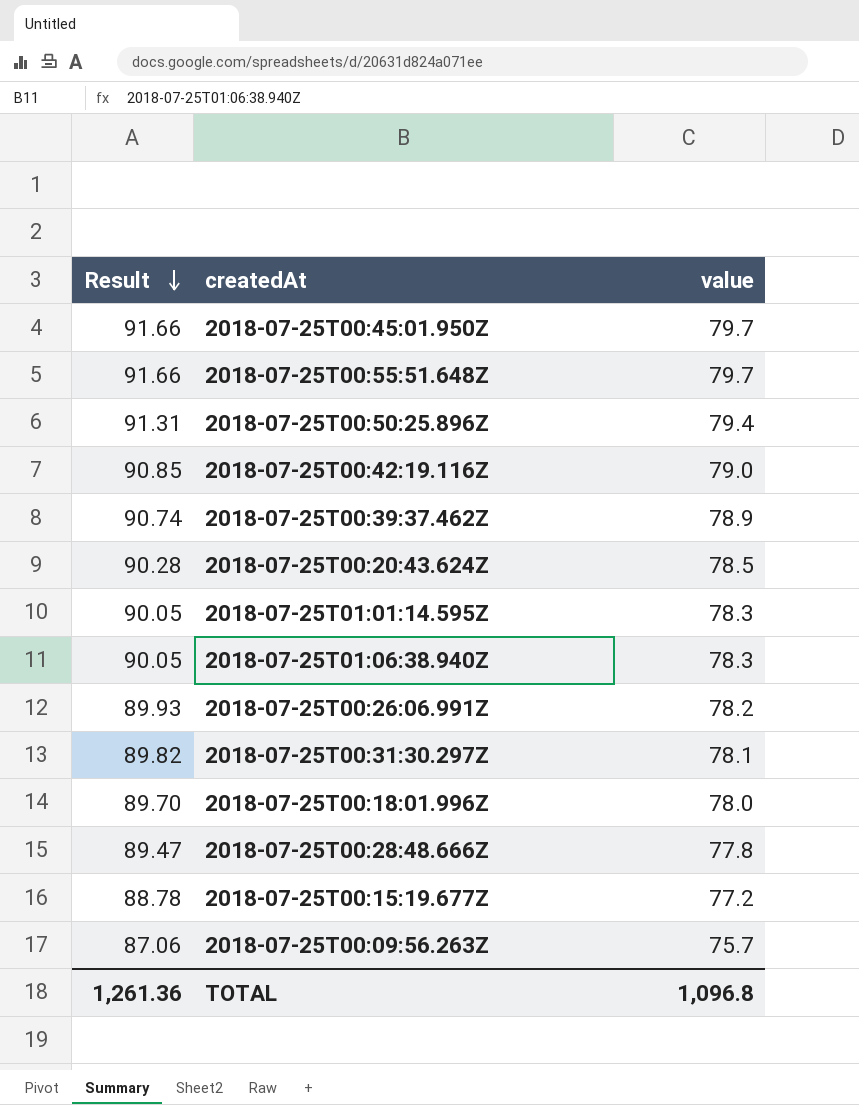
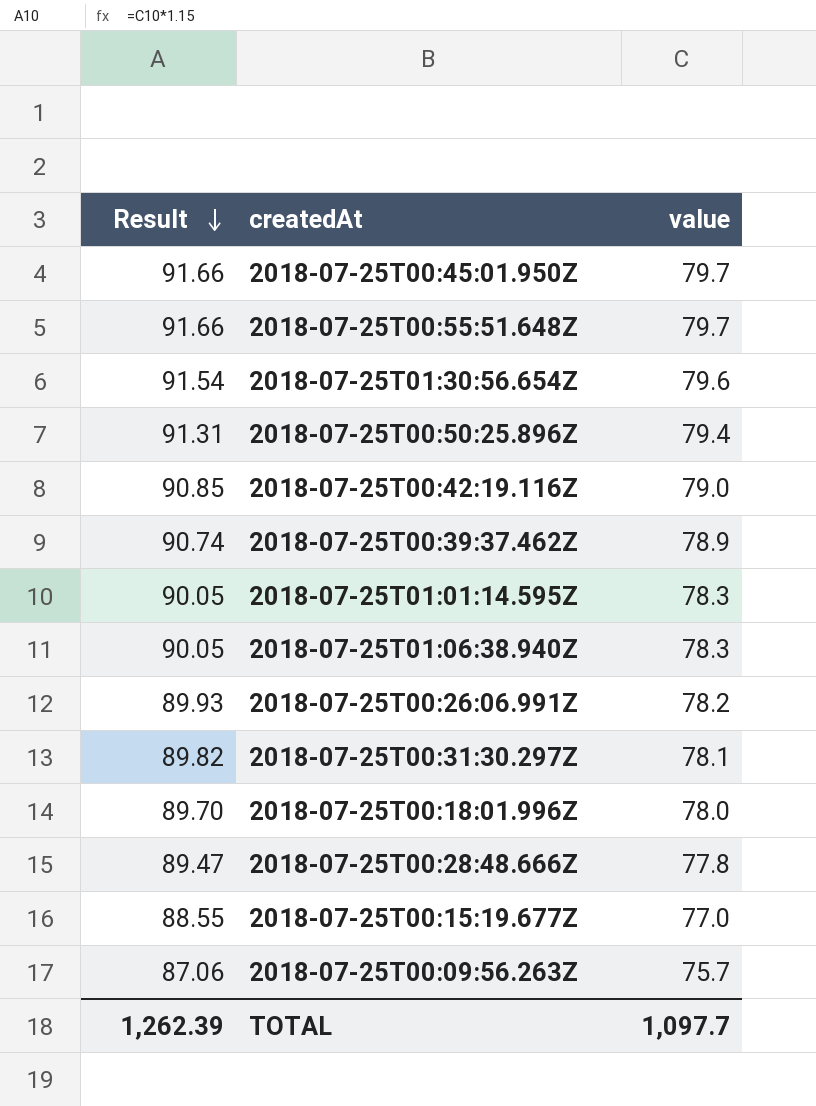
row 2018-07-25T00:20:43.624Z: 90.28 | 78.5 -> none
row 2018-07-25T01:30:56.654Z: none -> 91.54 | 79.6
2018-07-25T00:15:19.677Z | Result: 88.78 -> 88.55
2018-07-25T00:15:19.677Z | value: 77.2 -> 77.0
TOTAL | Result: 1,261.36 -> 1,262.39
TOTAL | value: 1,096.8 -> 1,097.7

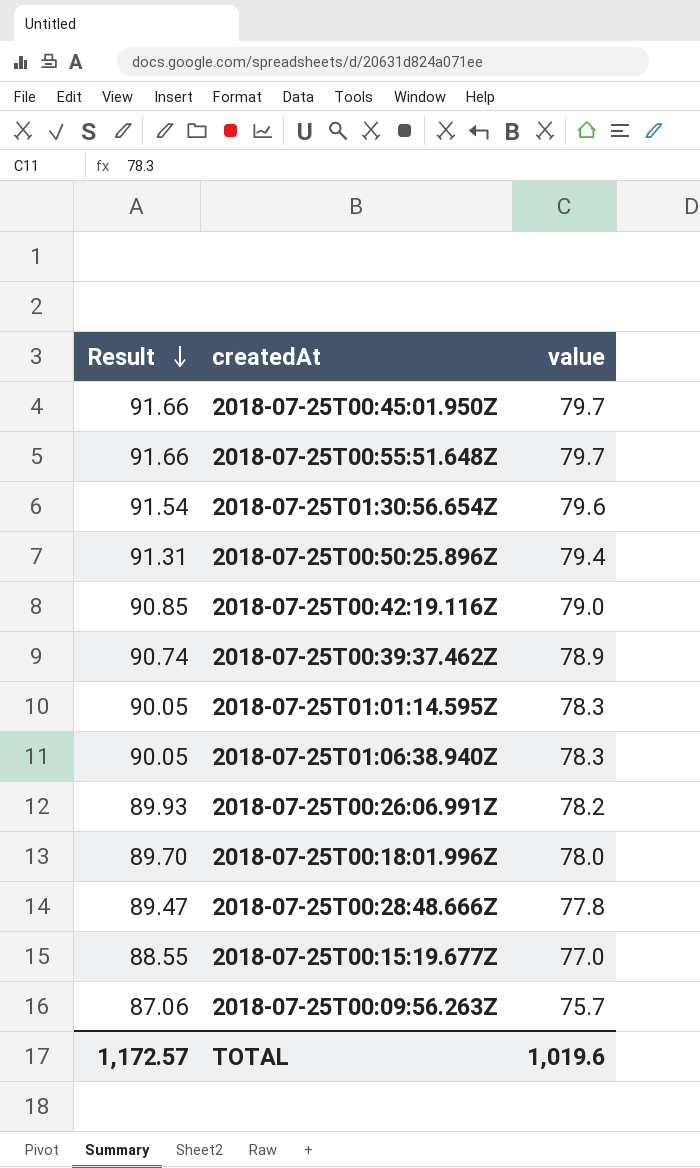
row 2018-07-25T00:31:30.297Z: 89.82 | 78.1 -> none
TOTAL | Result: 1,262.39 -> 1,172.57
TOTAL | value: 1,097.7 -> 1,019.6

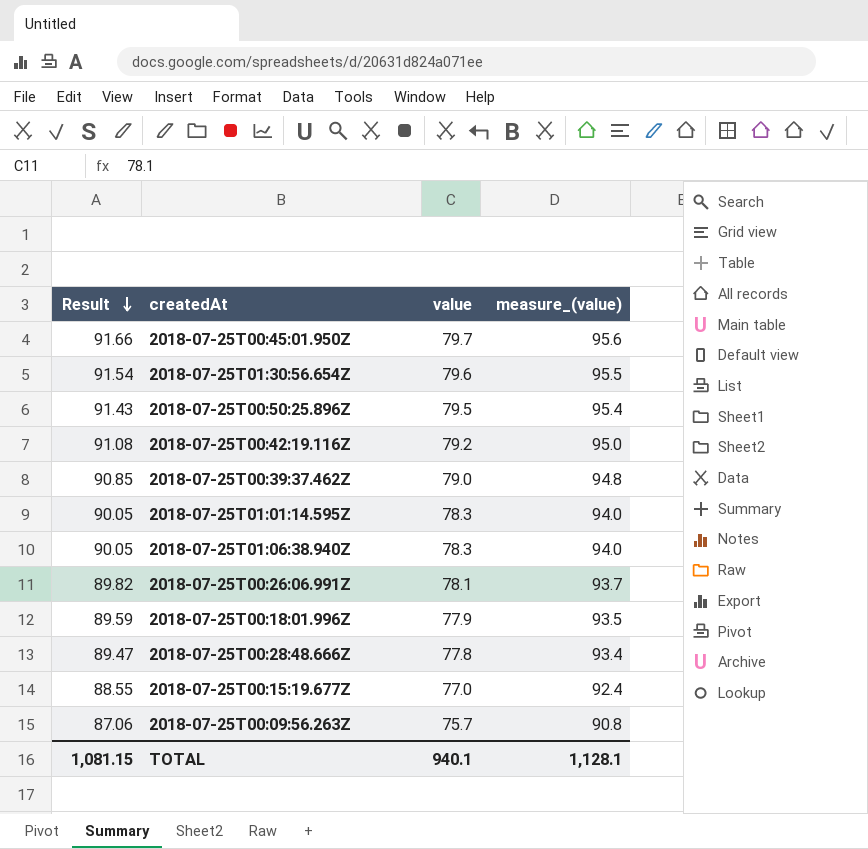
column measure_(value) | formula: none -> [value] * 1.2
row 2018-07-25T00:55:51.648Z: 91.66 | 79.7 -> none
2018-07-25T00:50:25.896Z | Result: 91.31 -> 91.43
2018-07-25T00:50:25.896Z | value: 79.4 -> 79.5
2018-07-25T00:42:19.116Z | Result: 90.85 -> 91.08
2018-07-25T00:42:19.116Z | value: 79.0 -> 79.2
2018-07-25T00:39:37.462Z | Result: 90.74 -> 90.85
2018-07-25T00:39:37.462Z | value: 78.9 -> 79.0
2018-07-25T00:26:06.991Z | Result: 89.93 -> 89.82
2018-07-25T00:26:06.991Z | value: 78.2 -> 78.1
2018-07-25T00:18:01.996Z | Result: 89.70 -> 89.59
2018-07-25T00:18:01.996Z | value: 78.0 -> 77.9
TOTAL | Result: 1,172.57 -> 1,081.15
TOTAL | value: 1,019.6 -> 940.1

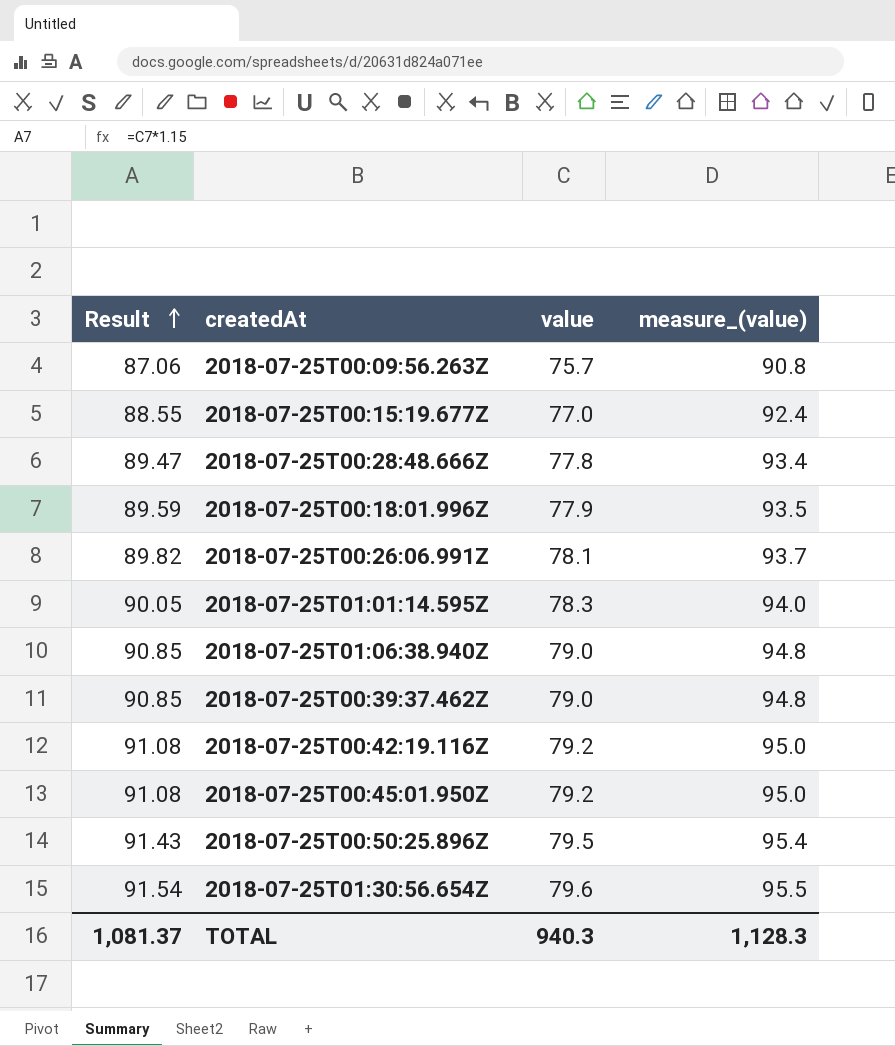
row order: Result descending -> Result ascending
2018-07-25T01:06:38.940Z | Result: 90.05 -> 90.85
2018-07-25T01:06:38.940Z | value: 78.3 -> 79.0
2018-07-25T01:06:38.940Z | measure_(value): 94.0 -> 94.8
2018-07-25T00:45:01.950Z | Result: 91.66 -> 91.08
2018-07-25T00:45:01.950Z | value: 79.7 -> 79.2
2018-07-25T00:45:01.950Z | measure_(value): 95.6 -> 95.0
TOTAL | Result: 1,081.15 -> 1,081.37
TOTAL | value: 940.1 -> 940.3
TOTAL | measure_(value): 1,128.1 -> 1,128.3

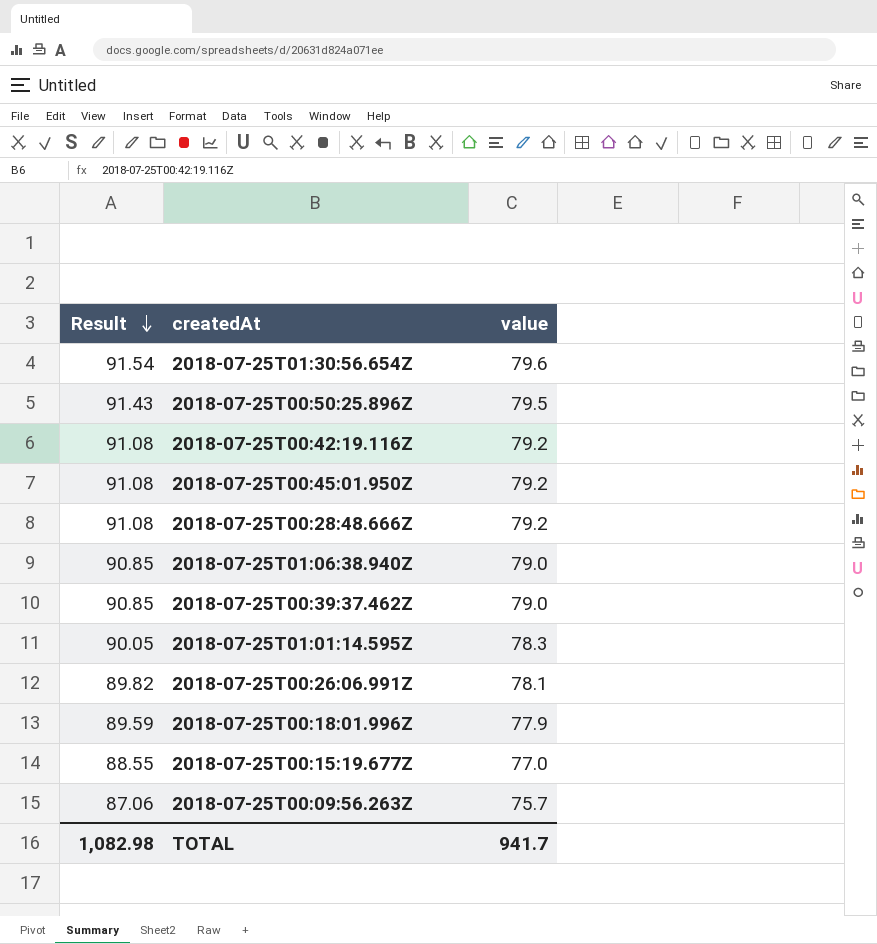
row order: Result ascending -> Result descending
column measure_(value) | formula: [value] * 1.2 -> none
2018-07-25T00:28:48.666Z | Result: 89.47 -> 91.08
2018-07-25T00:28:48.666Z | value: 77.8 -> 79.2
TOTAL | Result: 1,081.37 -> 1,082.98
TOTAL | value: 940.3 -> 941.7

